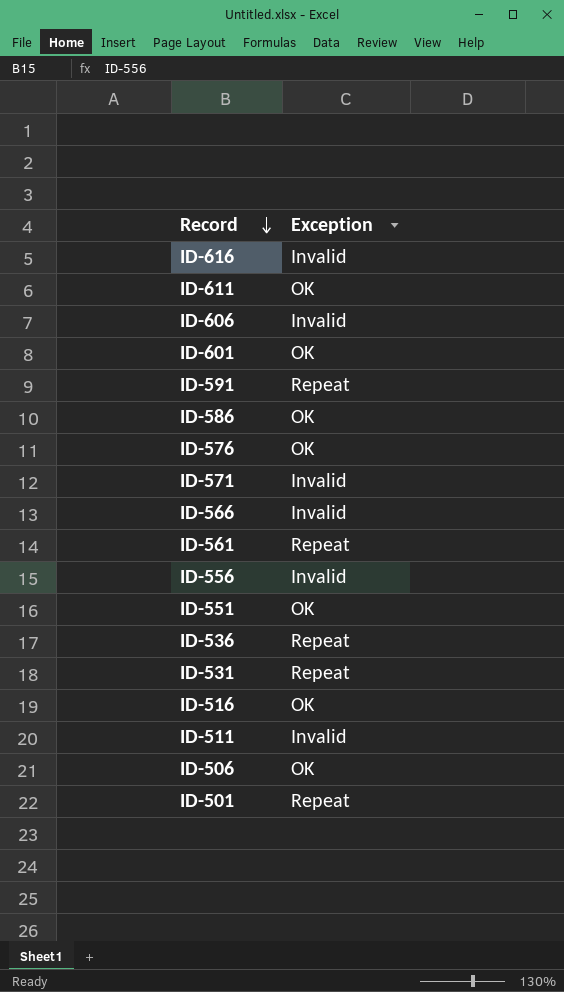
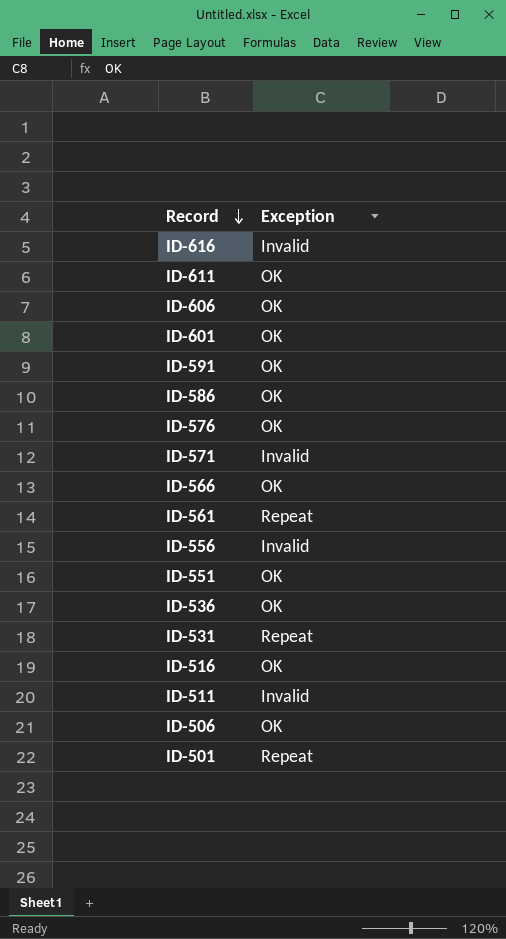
ID-606 | Exception: Invalid -> OK
ID-591 | Exception: Repeat -> OK
ID-566 | Exception: Invalid -> OK
ID-536 | Exception: Repeat -> OK

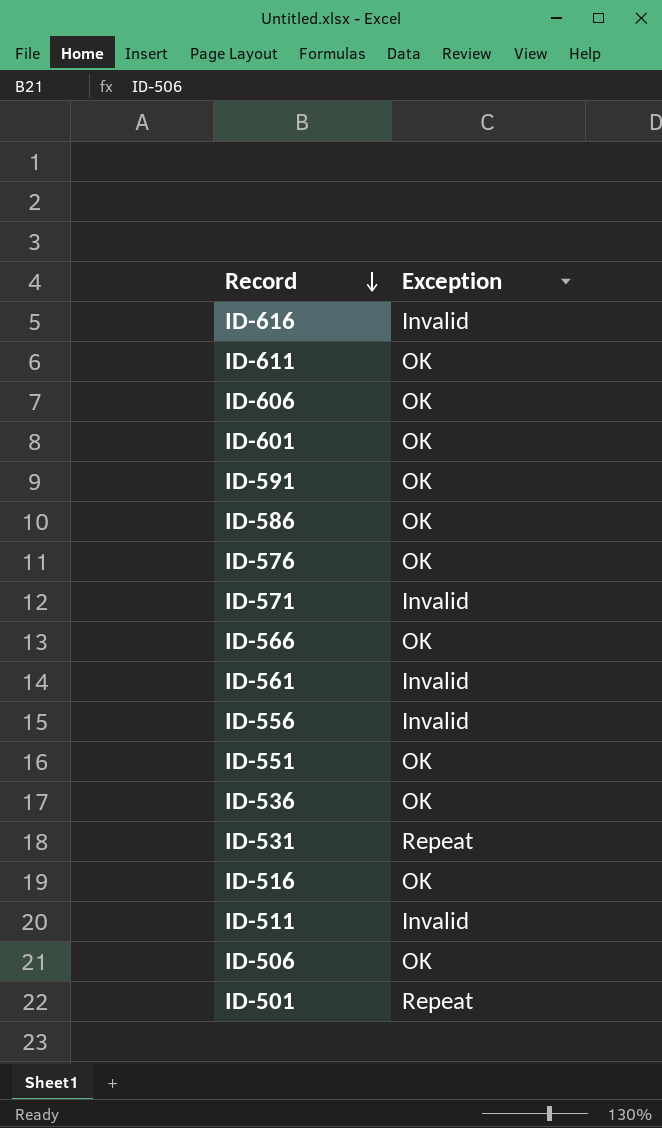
ID-561 | Exception: Repeat -> Invalid

